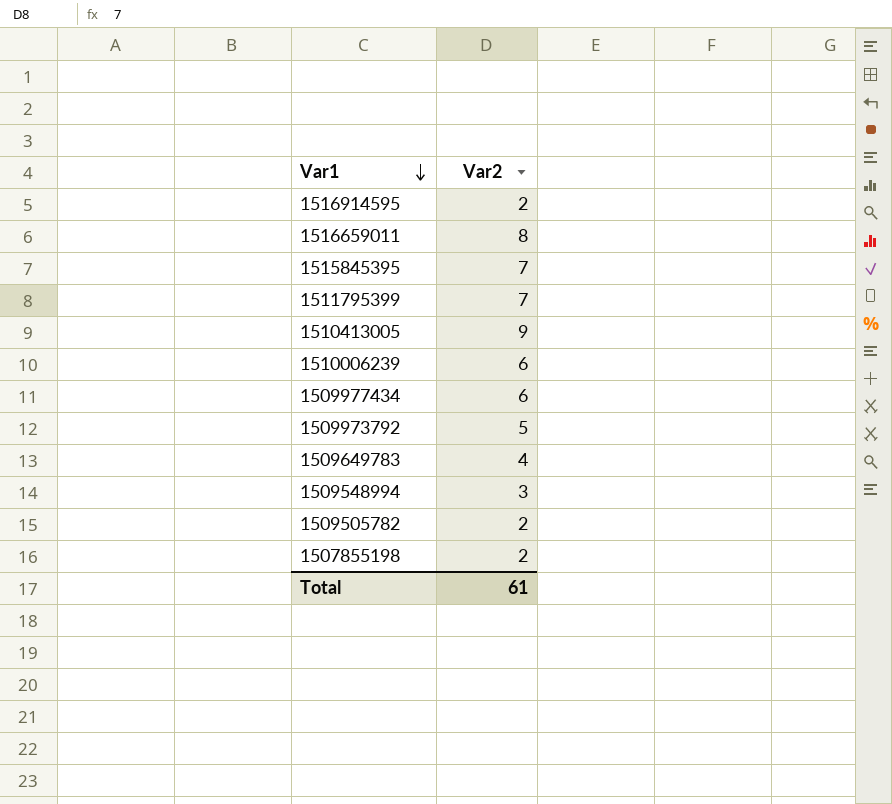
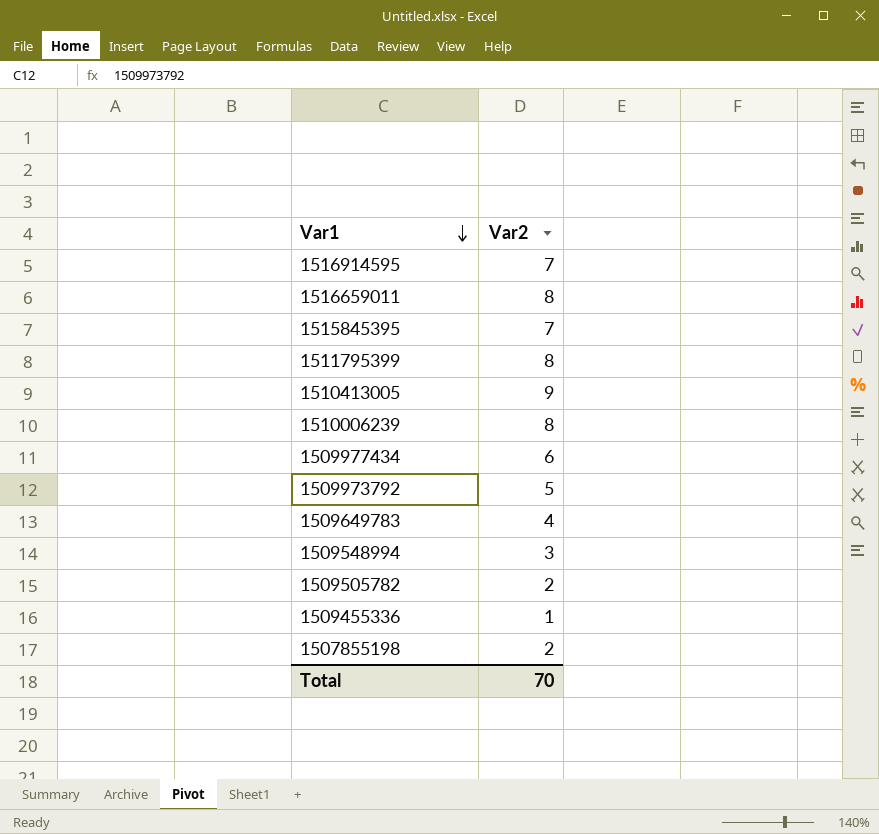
1516914595 | Var2: 2 -> 7
1511795399 | Var2: 7 -> 8
1510006239 | Var2: 6 -> 8
row 1509455336: none -> 1
Total | Var2: 61 -> 70

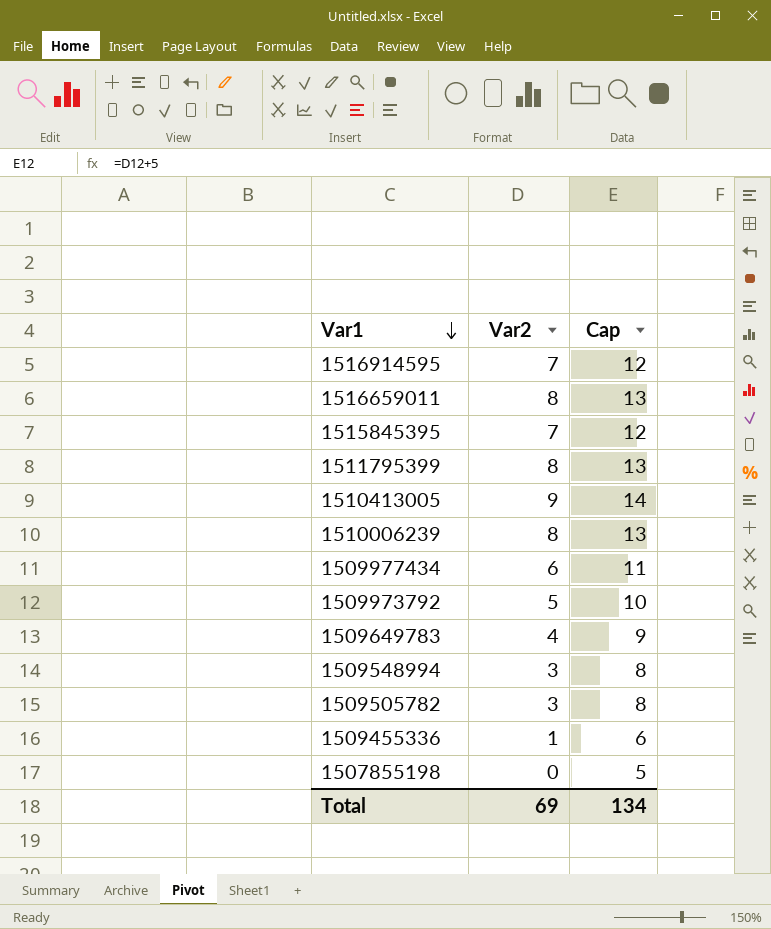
column Cap | formula: none -> [Var2] + 5
1509505782 | Var2: 2 -> 3
1507855198 | Var2: 2 -> 0
Total | Var2: 70 -> 69

